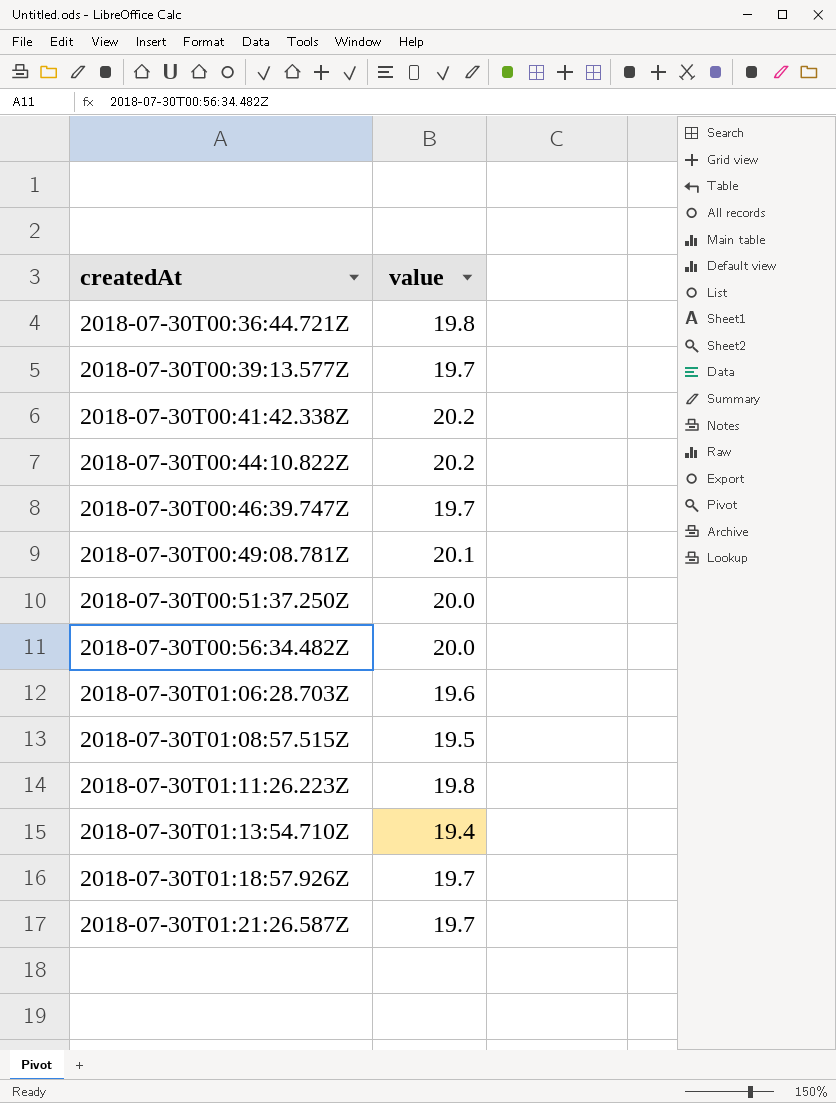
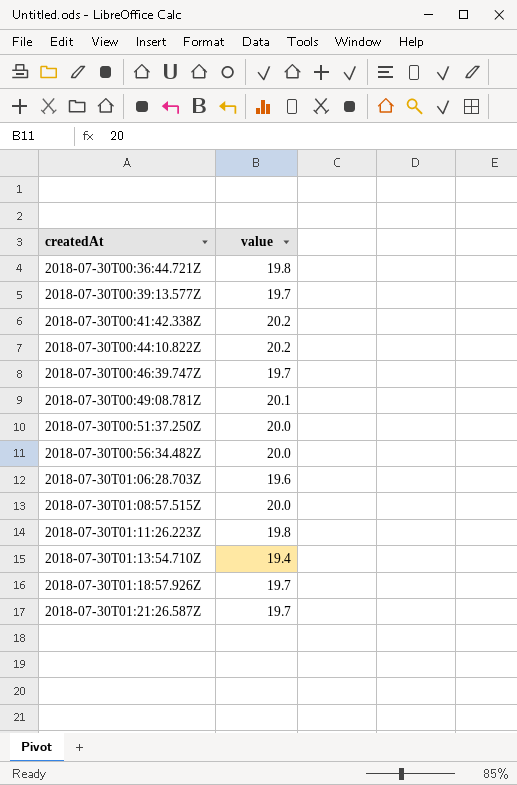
2018-07-30T01:08:57.515Z | value: 19.5 -> 20.0

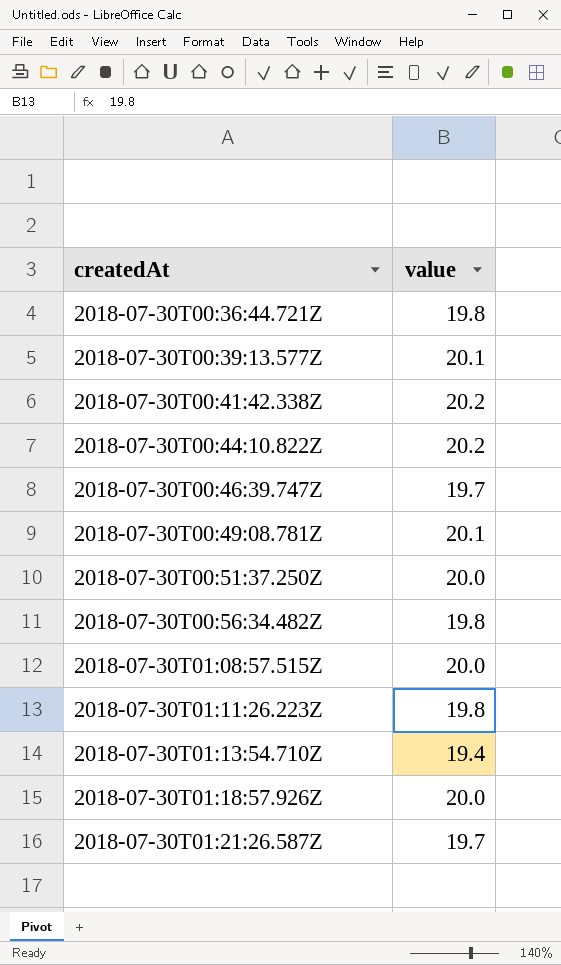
row 2018-07-30T01:06:28.703Z: 19.6 -> none
2018-07-30T00:39:13.577Z | value: 19.7 -> 20.1
2018-07-30T00:56:34.482Z | value: 20.0 -> 19.8
2018-07-30T01:18:57.926Z | value: 19.7 -> 20.0

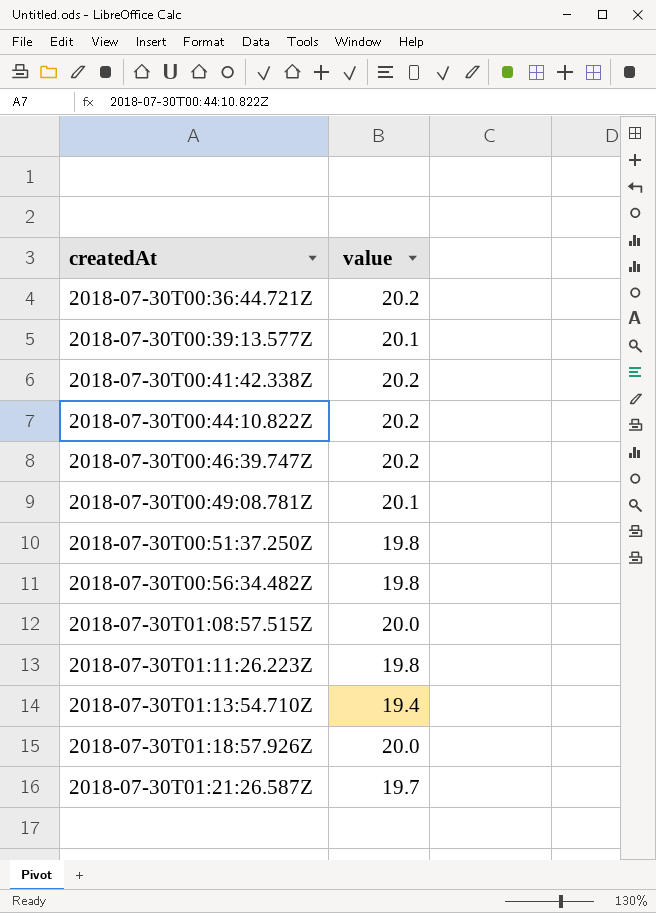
2018-07-30T00:36:44.721Z | value: 19.8 -> 20.2
2018-07-30T00:46:39.747Z | value: 19.7 -> 20.2
2018-07-30T00:51:37.250Z | value: 20.0 -> 19.8

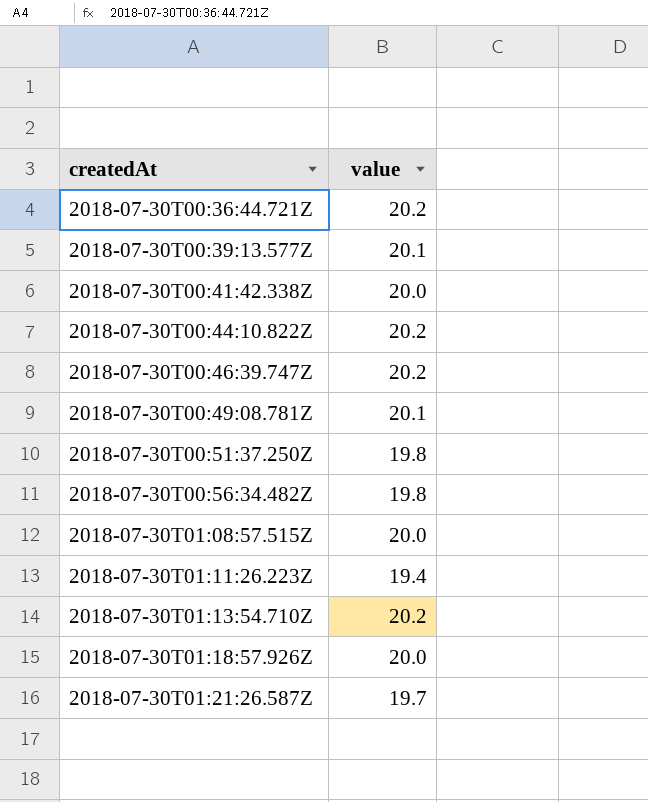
2018-07-30T00:41:42.338Z | value: 20.2 -> 20.0
2018-07-30T01:11:26.223Z | value: 19.8 -> 19.4
2018-07-30T01:13:54.710Z | value: 19.4 -> 20.2

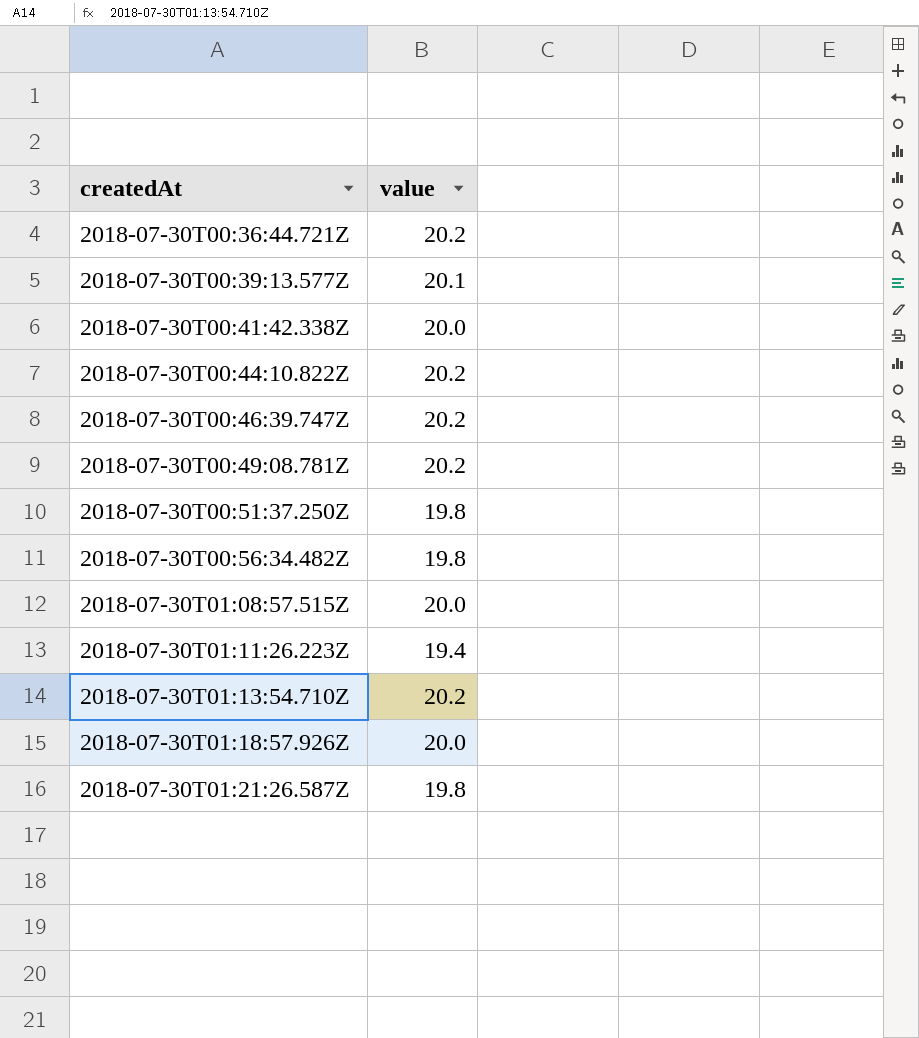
2018-07-30T00:49:08.781Z | value: 20.1 -> 20.2
2018-07-30T01:21:26.587Z | value: 19.7 -> 19.8

